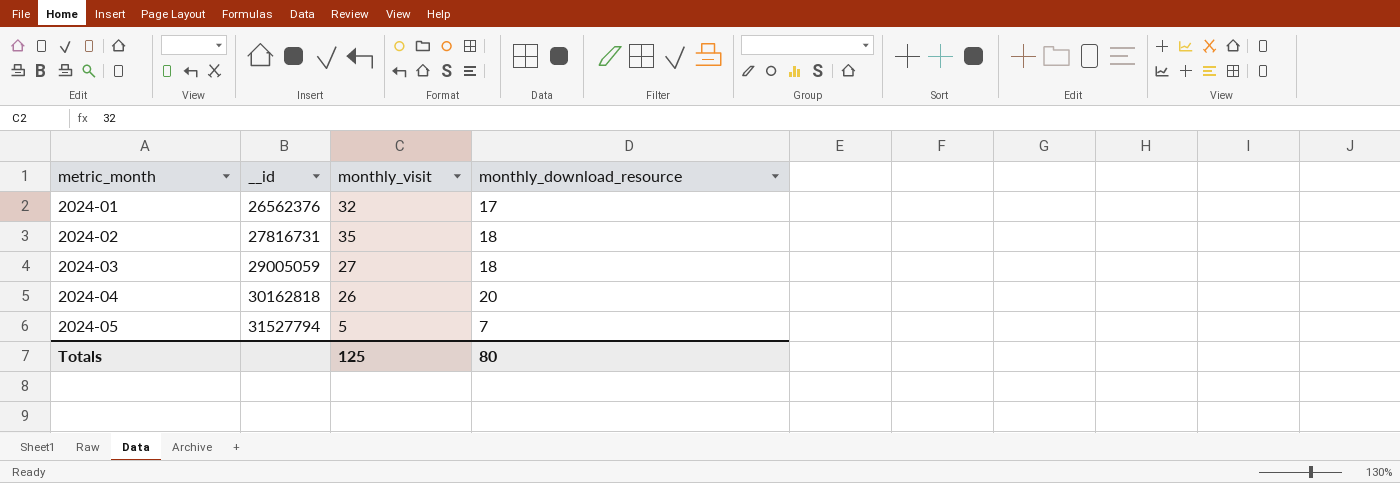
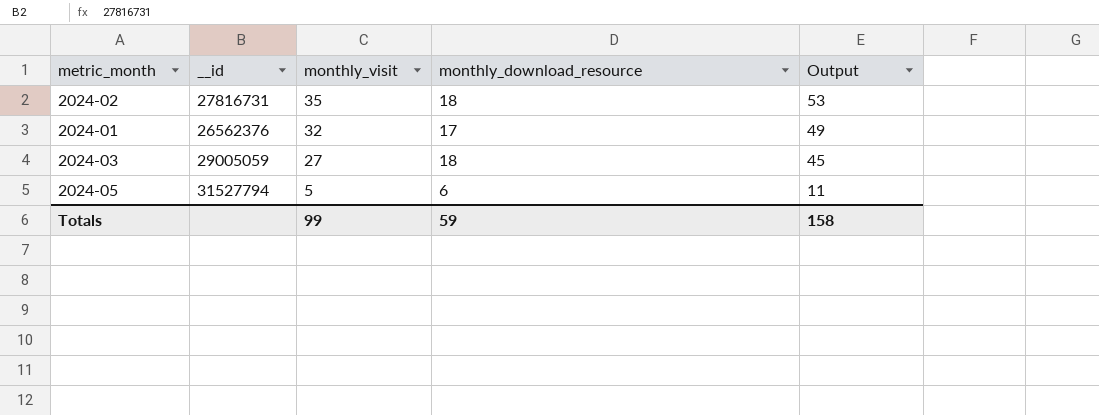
row order: metric_month ascending -> monthly_visit descending
column Output | formula: none -> [monthly_visit] + [monthly_download_resource]
row 2024-04: 30162818 | 26 | 20 -> none
2024-05 | monthly_download_resource: 7 -> 6
Totals | monthly_visit: 125 -> 99
Totals | monthly_download_resource: 80 -> 59

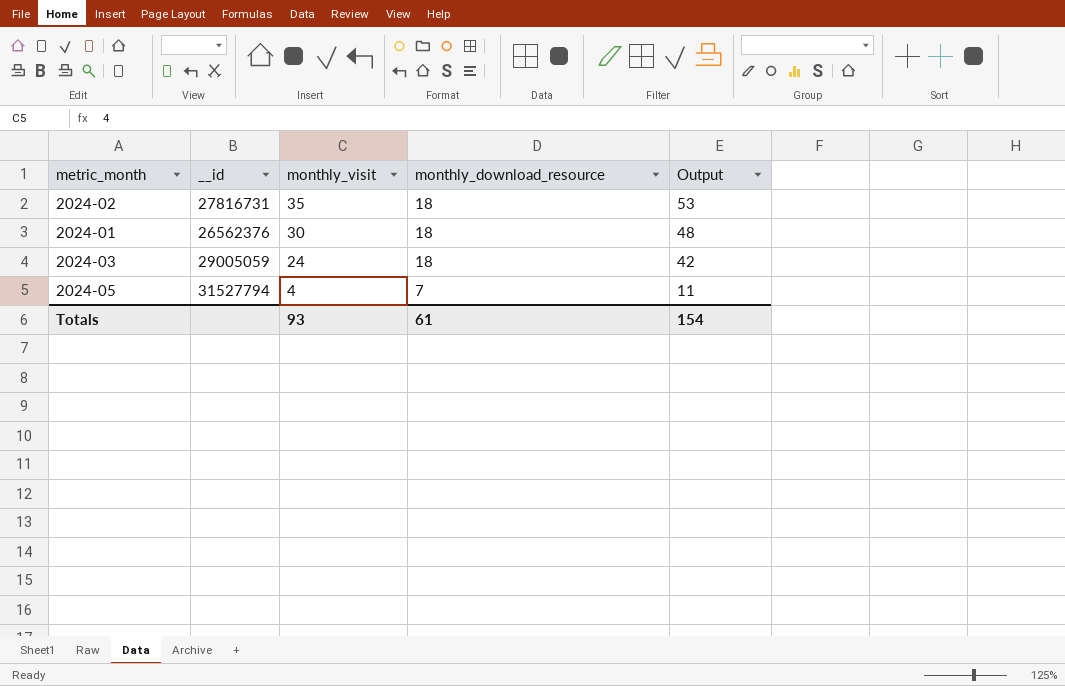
2024-01 | monthly_visit: 32 -> 30
2024-01 | monthly_download_resource: 17 -> 18
2024-01 | Output: 49 -> 48
2024-03 | monthly_visit: 27 -> 24
2024-03 | Output: 45 -> 42
2024-05 | monthly_visit: 5 -> 4
2024-05 | monthly_download_resource: 6 -> 7
Totals | monthly_visit: 99 -> 93
Totals | monthly_download_resource: 59 -> 61
Totals | Output: 158 -> 154

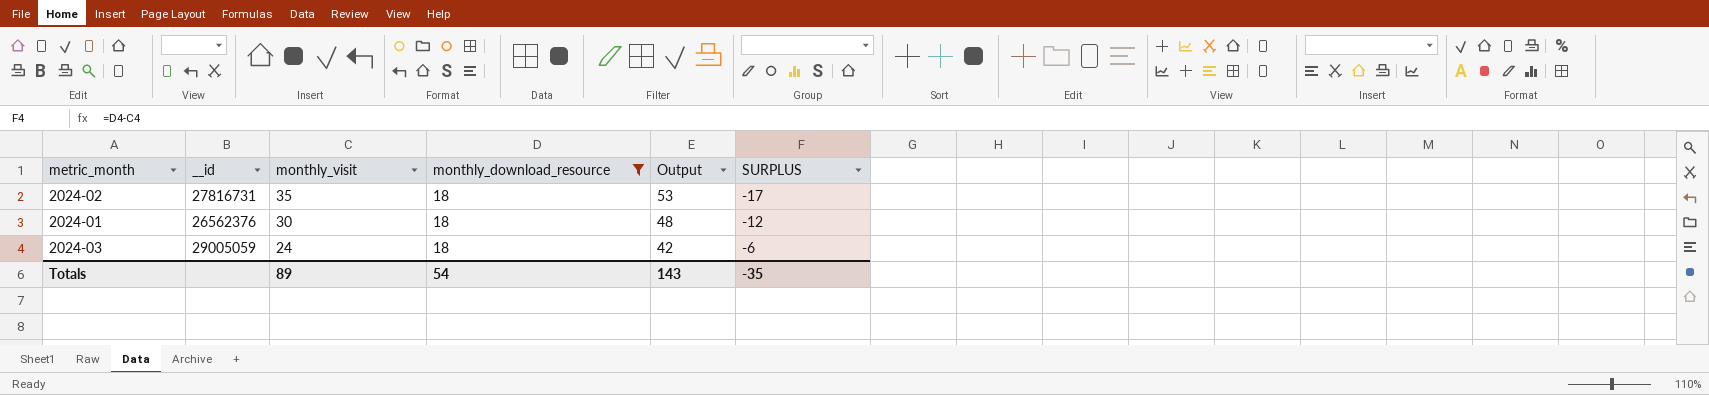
filter: none -> monthly_download_resource = 18
column SURPLUS | formula: none -> [monthly_download_resource] - [monthly_visit]
Totals | monthly_visit: 93 -> 89
Totals | monthly_download_resource: 61 -> 54
Totals | Output: 154 -> 143

